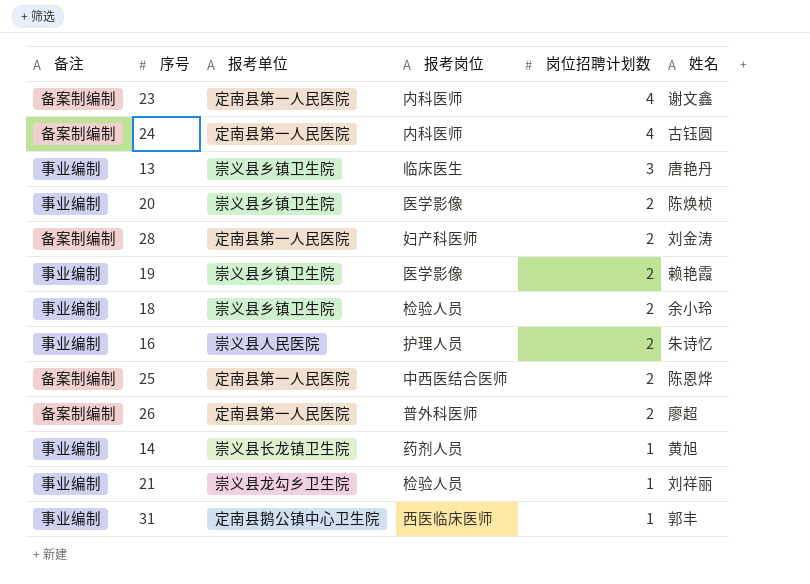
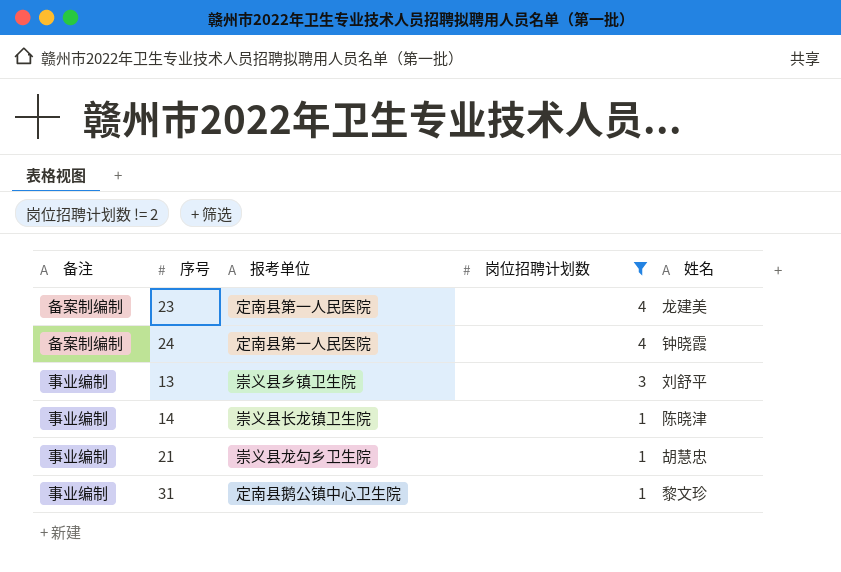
filter: none -> 岗位招聘计划数 != 2
column 报考岗位 | position: 4 -> none
23 | 姓名: 谢文鑫 -> 龙建美
24 | 姓名: 古钰圆 -> 钟晓霞
13 | 姓名: 唐艳丹 -> 刘舒平
14 | 姓名: 黄旭 -> 陈晓津
21 | 姓名: 刘祥丽 -> 胡慧忠
31 | 姓名: 郭丰 -> 黎文珍

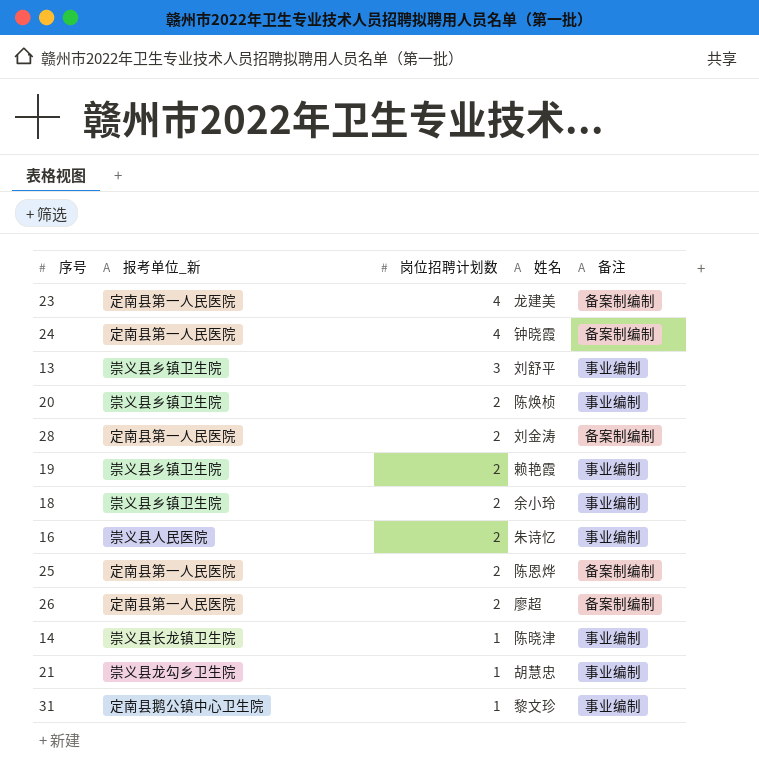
filter: 岗位招聘计划数 != 2 -> none
column name: 报考单位 -> 报考单位_新
column 备注 | position: 1 -> 5

